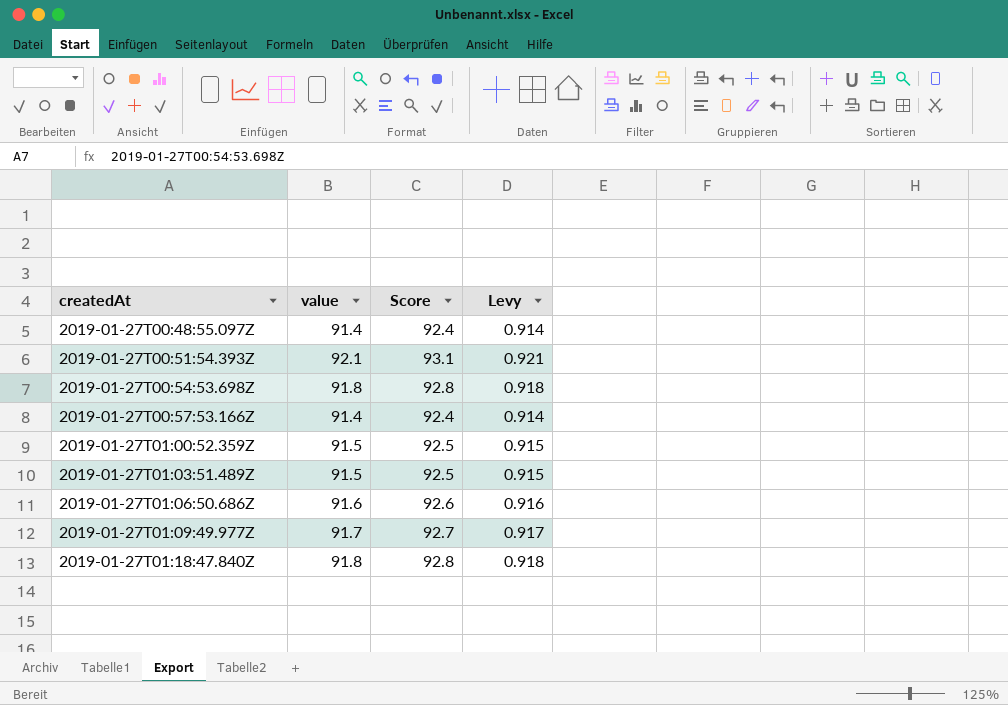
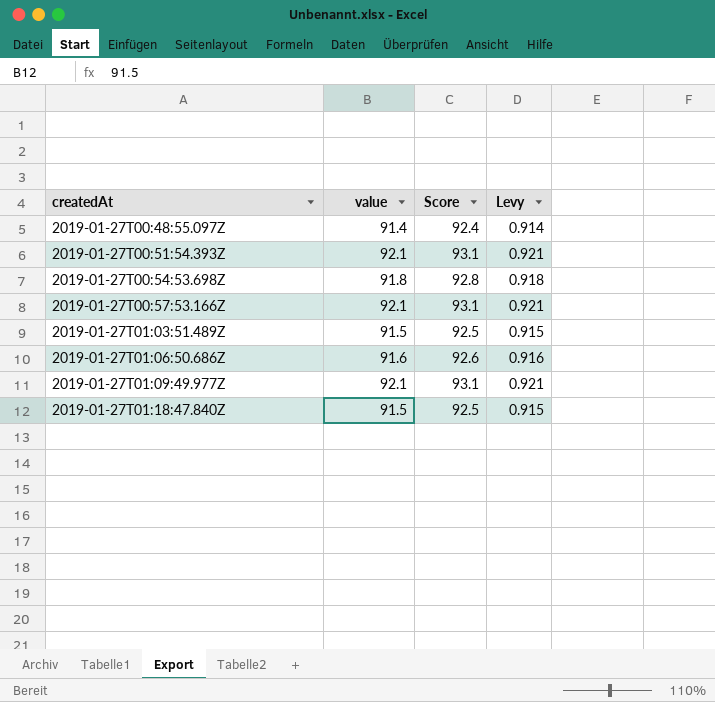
row 2019-01-27T01:00:52.359Z: 91.5 | 92.5 | 0.915 -> none
2019-01-27T00:57:53.166Z | value: 91.4 -> 92.1
2019-01-27T00:57:53.166Z | Score: 92.4 -> 93.1
2019-01-27T00:57:53.166Z | Levy: 0.914 -> 0.921
2019-01-27T01:09:49.977Z | value: 91.7 -> 92.1
2019-01-27T01:09:49.977Z | Score: 92.7 -> 93.1
2019-01-27T01:09:49.977Z | Levy: 0.917 -> 0.921
2019-01-27T01:18:47.840Z | value: 91.8 -> 91.5
2019-01-27T01:18:47.840Z | Score: 92.8 -> 92.5
2019-01-27T01:18:47.840Z | Levy: 0.918 -> 0.915

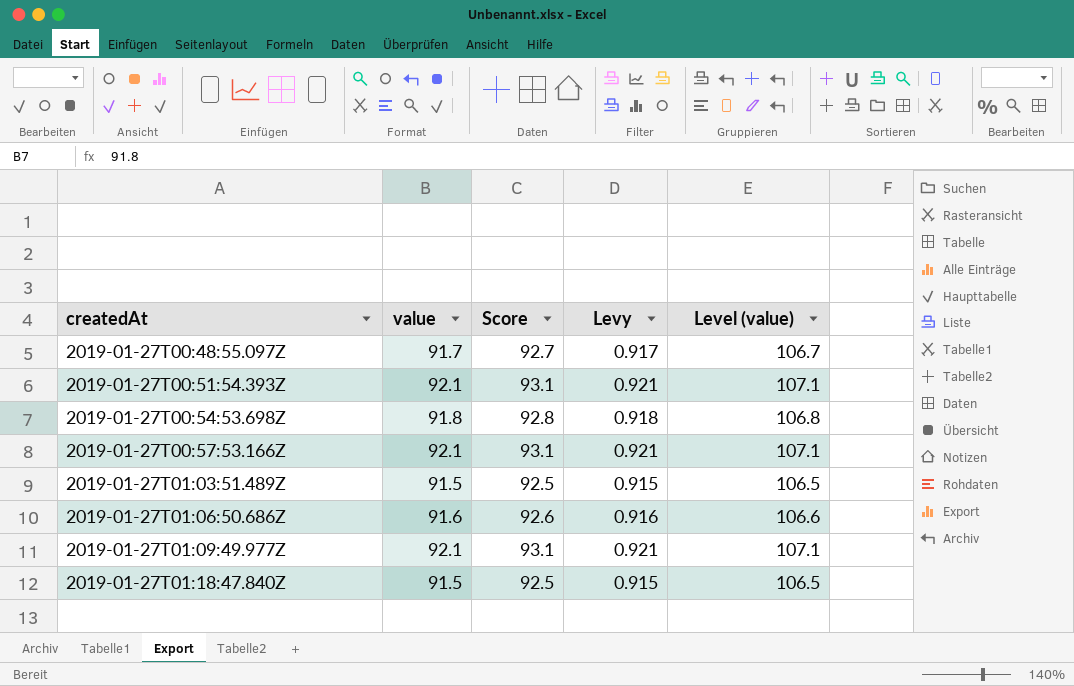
column Level (value) | formula: none -> [value] + 15
2019-01-27T00:48:55.097Z | value: 91.4 -> 91.7
2019-01-27T00:48:55.097Z | Score: 92.4 -> 92.7
2019-01-27T00:48:55.097Z | Levy: 0.914 -> 0.917

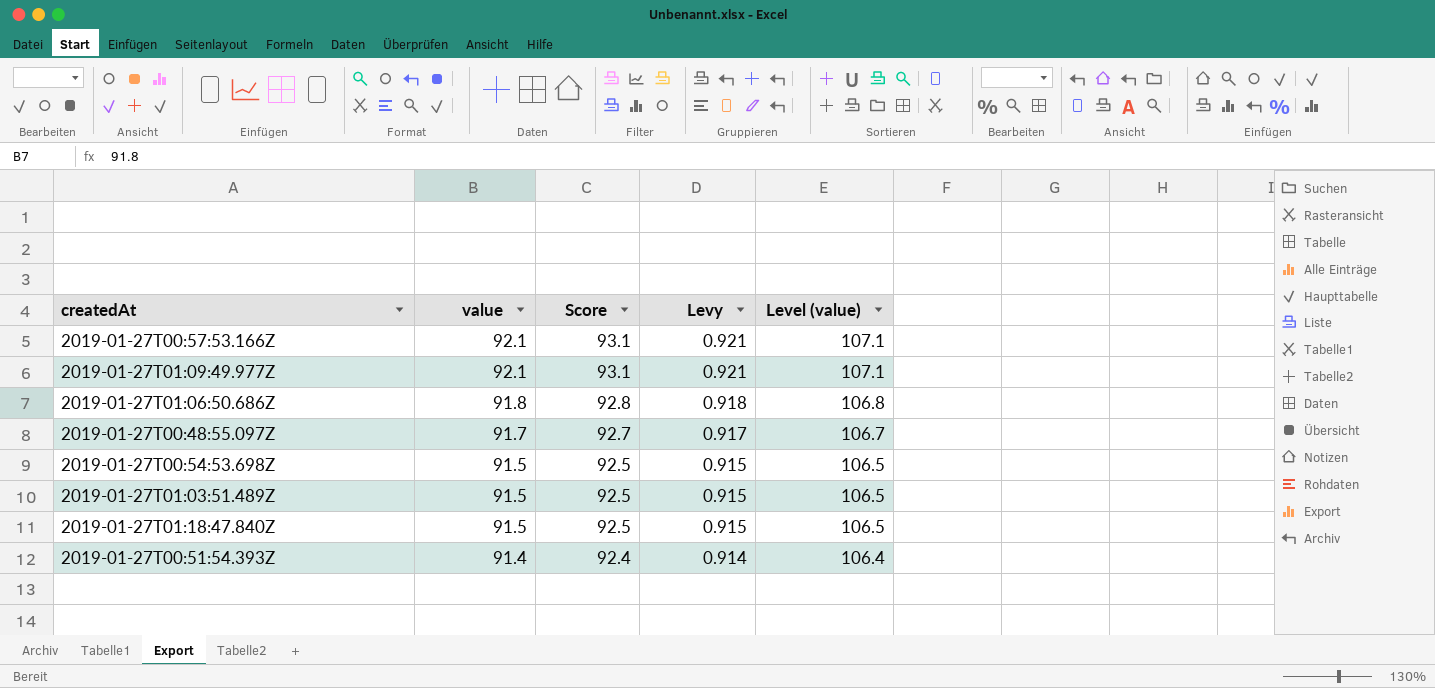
row order: createdAt ascending -> value descending
2019-01-27T01:06:50.686Z | value: 91.6 -> 91.8
2019-01-27T01:06:50.686Z | Score: 92.6 -> 92.8
2019-01-27T01:06:50.686Z | Levy: 0.916 -> 0.918
2019-01-27T01:06:50.686Z | Level (value): 106.6 -> 106.8
2019-01-27T00:54:53.698Z | value: 91.8 -> 91.5
2019-01-27T00:54:53.698Z | Score: 92.8 -> 92.5
2019-01-27T00:54:53.698Z | Levy: 0.918 -> 0.915
2019-01-27T00:54:53.698Z | Level (value): 106.8 -> 106.5
2019-01-27T00:51:54.393Z | value: 92.1 -> 91.4
2019-01-27T00:51:54.393Z | Score: 93.1 -> 92.4
2019-01-27T00:51:54.393Z | Levy: 0.921 -> 0.914
2019-01-27T00:51:54.393Z | Level (value): 107.1 -> 106.4

